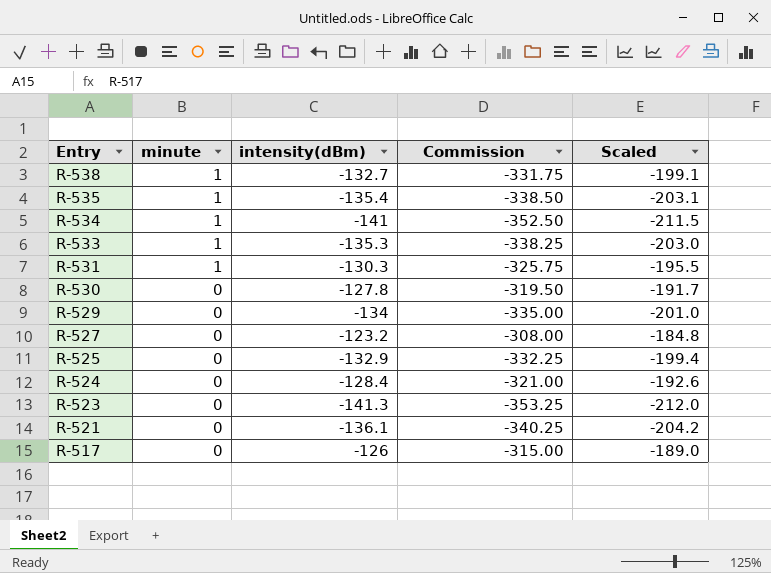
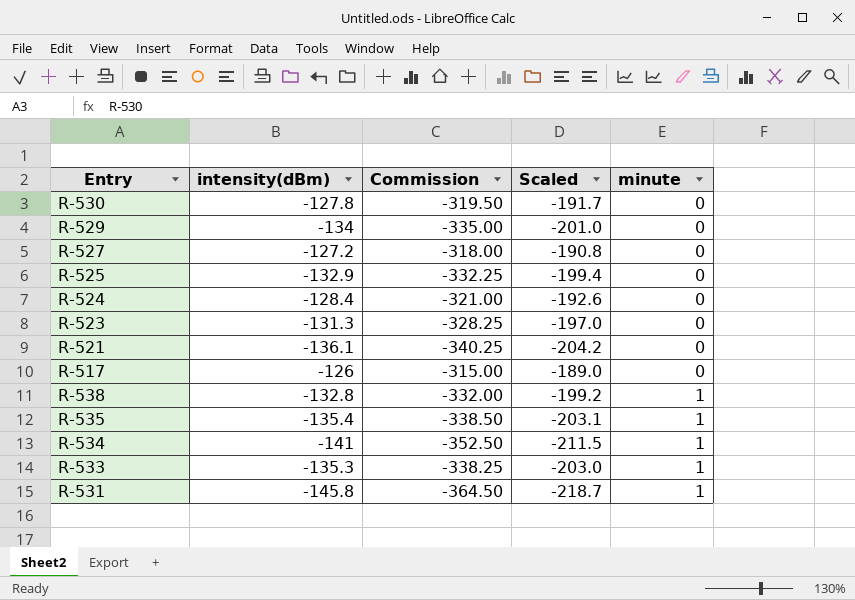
row order: Entry descending -> minute ascending
column minute | position: 2 -> 5
R-527 | intensity(dBm): -123.2 -> -127.2
R-527 | Commission: -308.00 -> -318.00
R-527 | Scaled: -184.8 -> -190.8
R-523 | intensity(dBm): -141.3 -> -131.3
R-523 | Commission: -353.25 -> -328.25
R-523 | Scaled: -212.0 -> -197.0
R-538 | intensity(dBm): -132.7 -> -132.8
R-538 | Commission: -331.75 -> -332.00
R-538 | Scaled: -199.1 -> -199.2
R-531 | intensity(dBm): -130.3 -> -145.8
R-531 | Commission: -325.75 -> -364.50
R-531 | Scaled: -195.5 -> -218.7

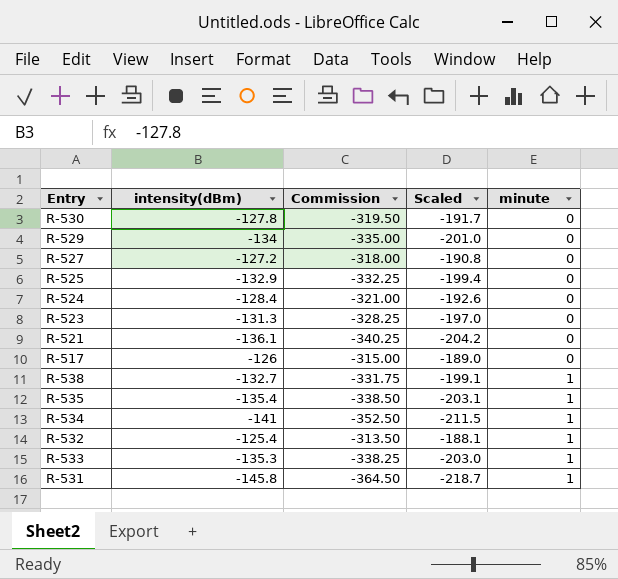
R-538 | intensity(dBm): -132.8 -> -132.7
R-538 | Commission: -332.00 -> -331.75
R-538 | Scaled: -199.2 -> -199.1
row R-532: none -> -125.4 | -313.50 | -188.1 | 1

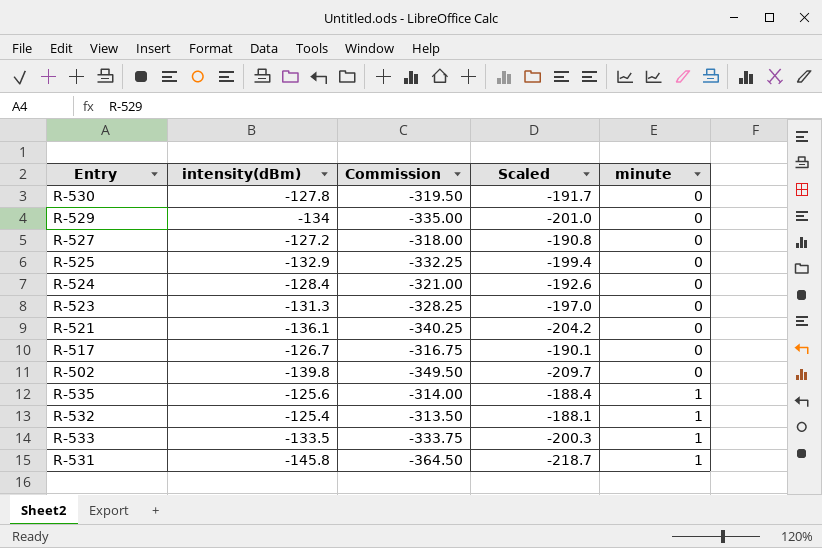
row R-538: -132.7 | -331.75 | -199.1 | 1 -> none
row R-534: -141 | -352.50 | -211.5 | 1 -> none
R-517 | intensity(dBm): -126 -> -126.7
R-517 | Commission: -315.00 -> -316.75
R-517 | Scaled: -189.0 -> -190.1
row R-502: none -> -139.8 | -349.50 | -209.7 | 0
R-535 | intensity(dBm): -135.4 -> -125.6
R-535 | Commission: -338.50 -> -314.00
R-535 | Scaled: -203.1 -> -188.4
R-533 | intensity(dBm): -135.3 -> -133.5
R-533 | Commission: -338.25 -> -333.75
R-533 | Scaled: -203.0 -> -200.3

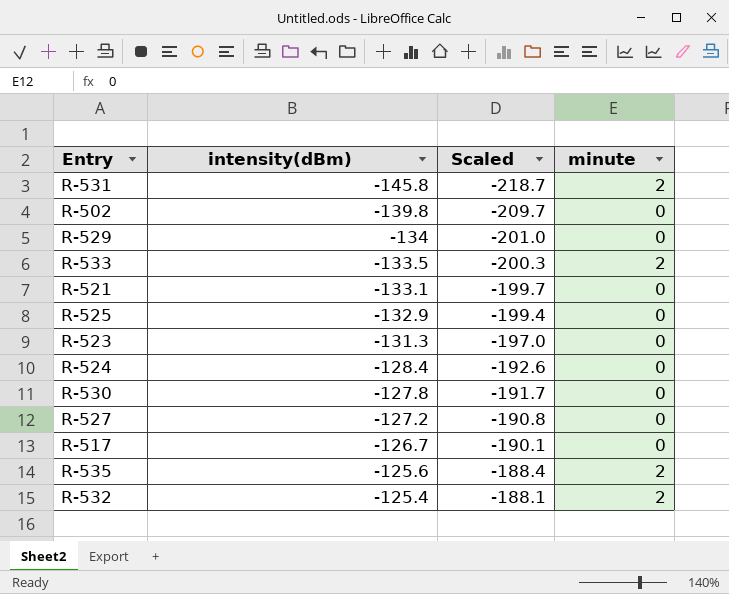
row order: minute ascending -> intensity(dBm) ascending
column Commission | formula: [intensity(dBm)] * 2.5 -> none
R-531 | minute: 1 -> 2
R-533 | minute: 1 -> 2
R-521 | intensity(dBm): -136.1 -> -133.1
R-521 | Scaled: -204.2 -> -199.7
R-535 | minute: 1 -> 2
R-532 | minute: 1 -> 2

